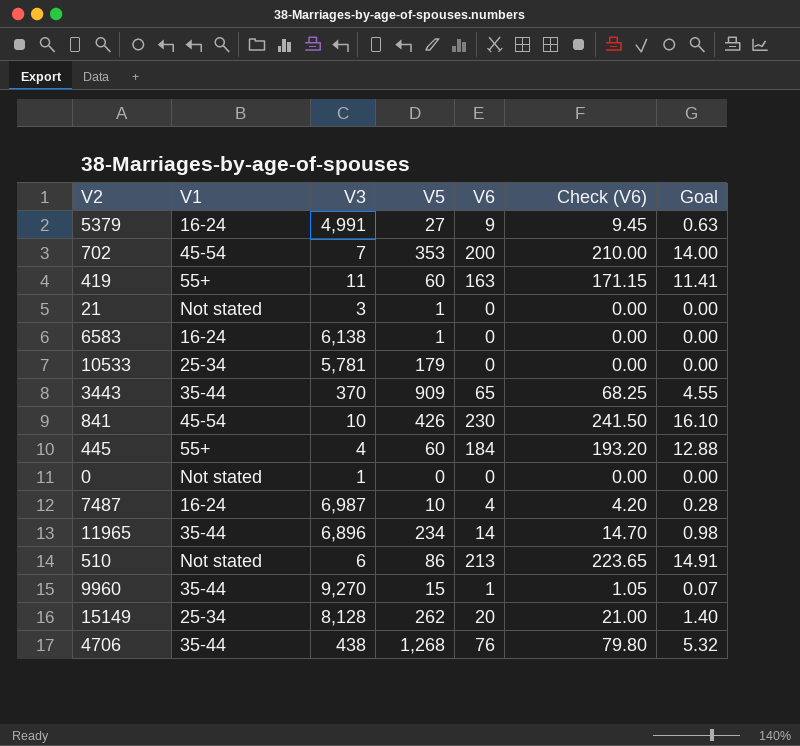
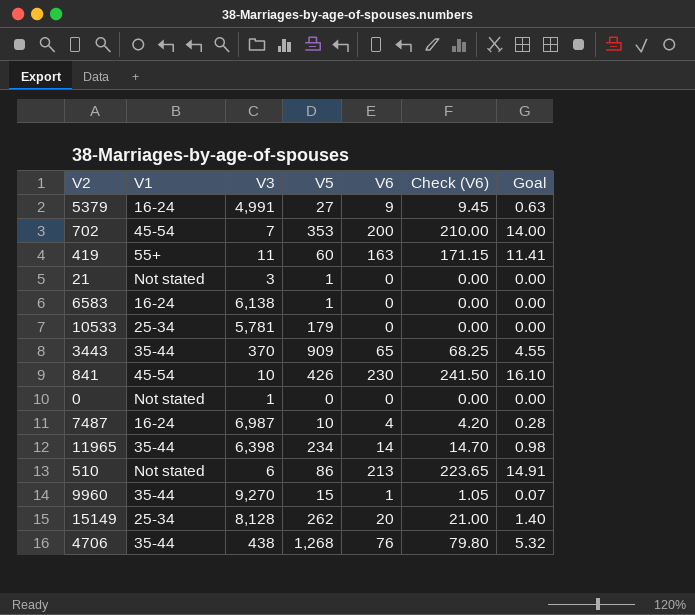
row 445: 55+ | 4 | 60 | 184 | 193.20 | 12.88 -> none
11965 | V3: 6,896 -> 6,398

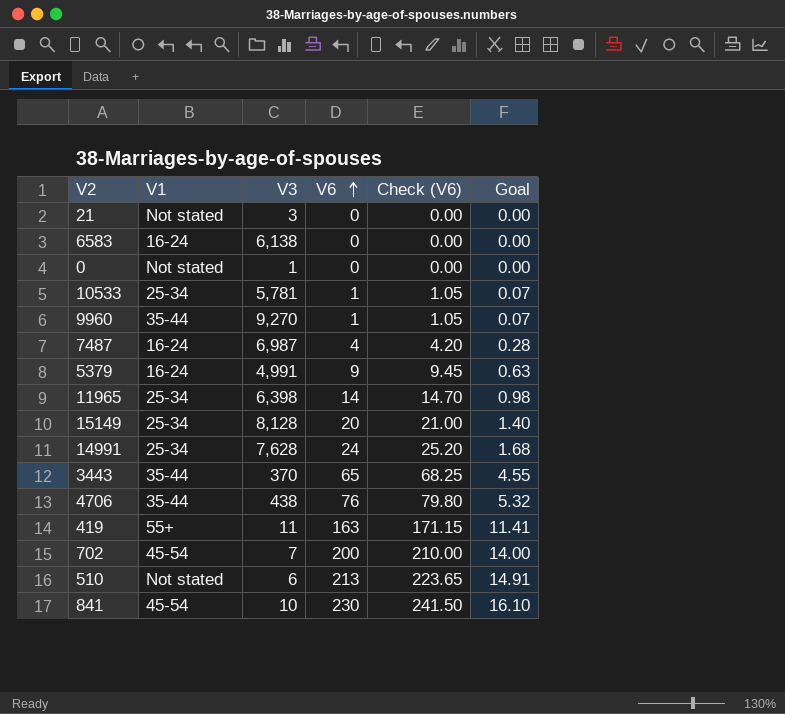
row order: none -> V6 ascending
column V5 | position: 4 -> none
10533 | V6: 0 -> 1
10533 | Check (V6): 0.00 -> 1.05
10533 | Goal: 0.00 -> 0.07
11965 | V1: 35-44 -> 25-34
row 14991: none -> 25-34 | 7,628 | 24 | 25.20 | 1.68

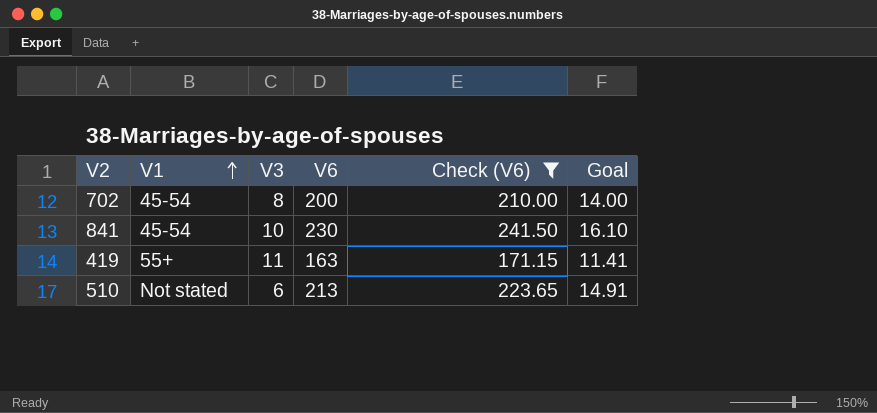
filter: none -> Check (V6) >= 171.15
row order: V6 ascending -> V1 ascending
702 | V3: 7 -> 8

